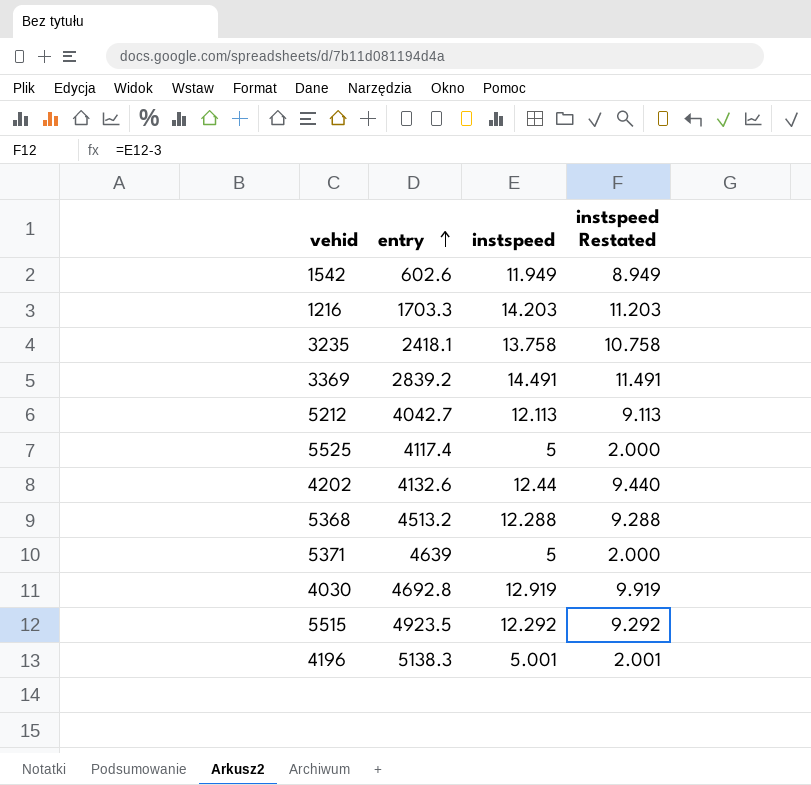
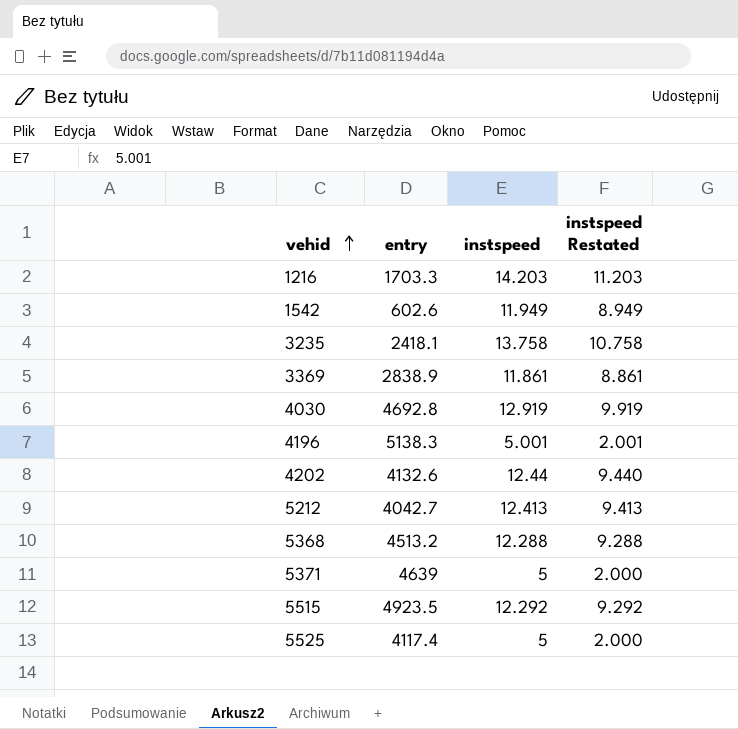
row order: entry ascending -> vehid ascending
3369 | entry: 2839.2 -> 2838.9
3369 | instspeed: 14.491 -> 11.861
3369 | instspeed Restated: 11.491 -> 8.861
5212 | instspeed: 12.113 -> 12.413
5212 | instspeed Restated: 9.113 -> 9.413

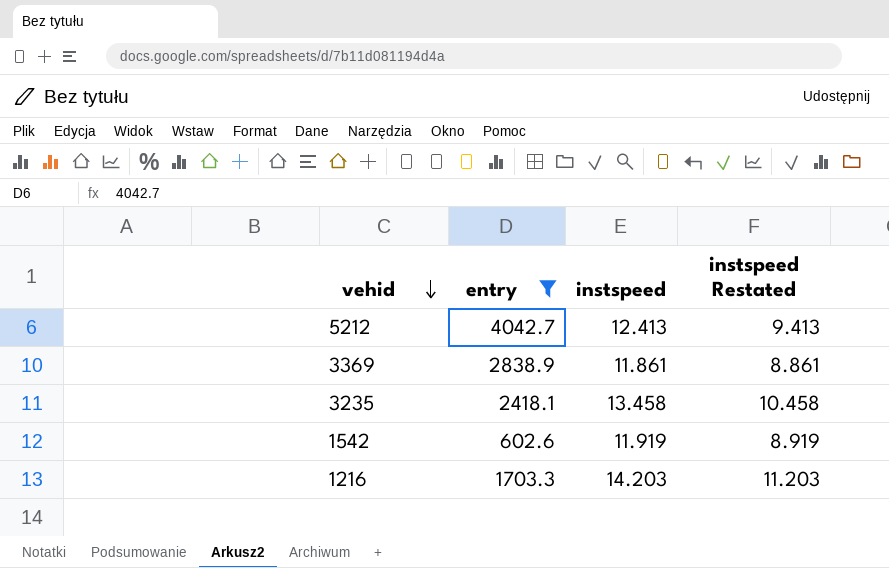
filter: none -> entry <= 4042.7
row order: vehid ascending -> vehid descending
3235 | instspeed: 13.758 -> 13.458
3235 | instspeed Restated: 10.758 -> 10.458
1542 | instspeed: 11.949 -> 11.919
1542 | instspeed Restated: 8.949 -> 8.919

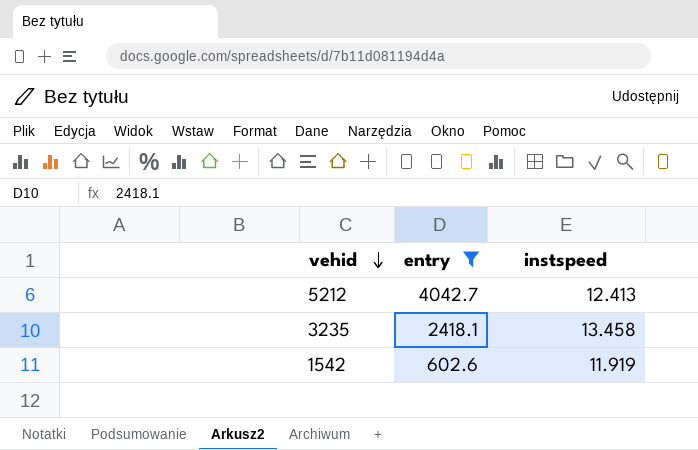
column instspeed Restated | formula: [instspeed] - 3 -> none
row 3369: 2838.9 | 11.861 | 8.861 -> none
row 1216: 1703.3 | 14.203 | 11.203 -> none

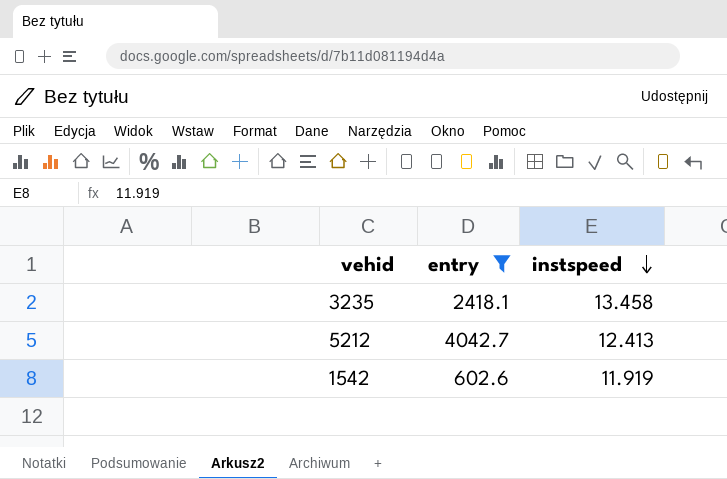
row order: vehid descending -> instspeed descending

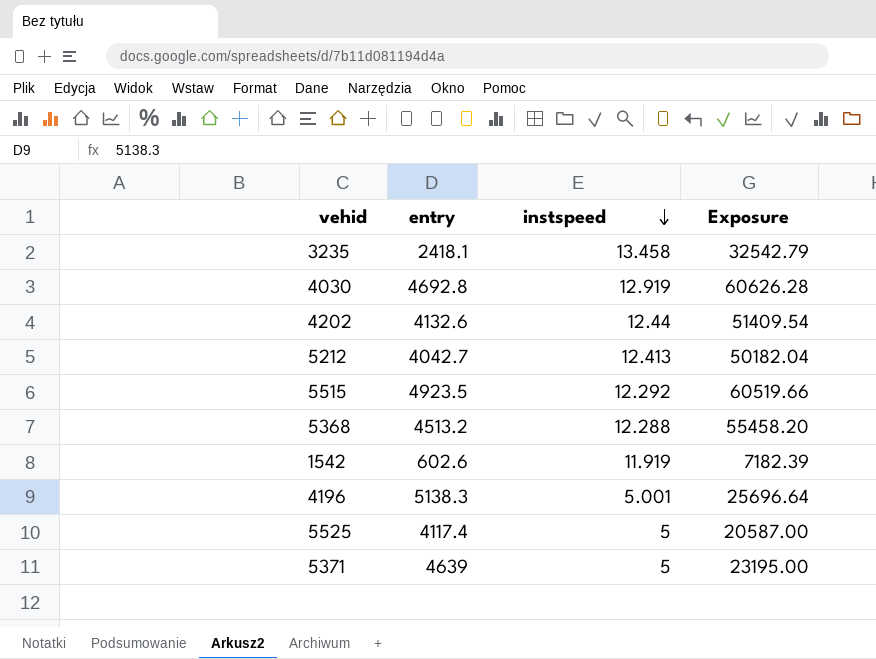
filter: entry <= 4042.7 -> none
column Exposure | formula: none -> [entry] * [instspeed]

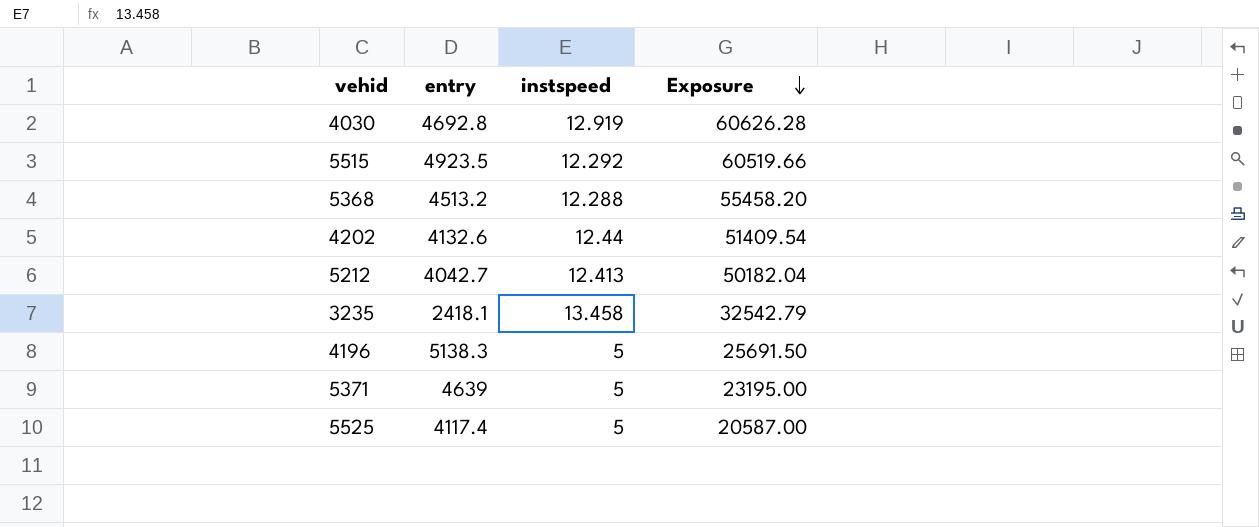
row order: instspeed descending -> Exposure descending
row 1542: 602.6 | 11.919 | 7182.39 -> none
4196 | instspeed: 5.001 -> 5
4196 | Exposure: 25696.64 -> 25691.50

